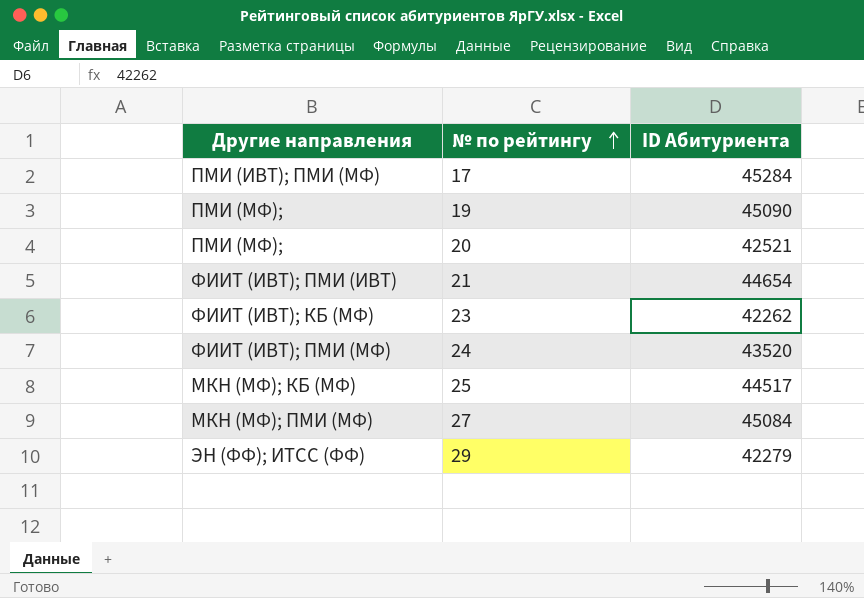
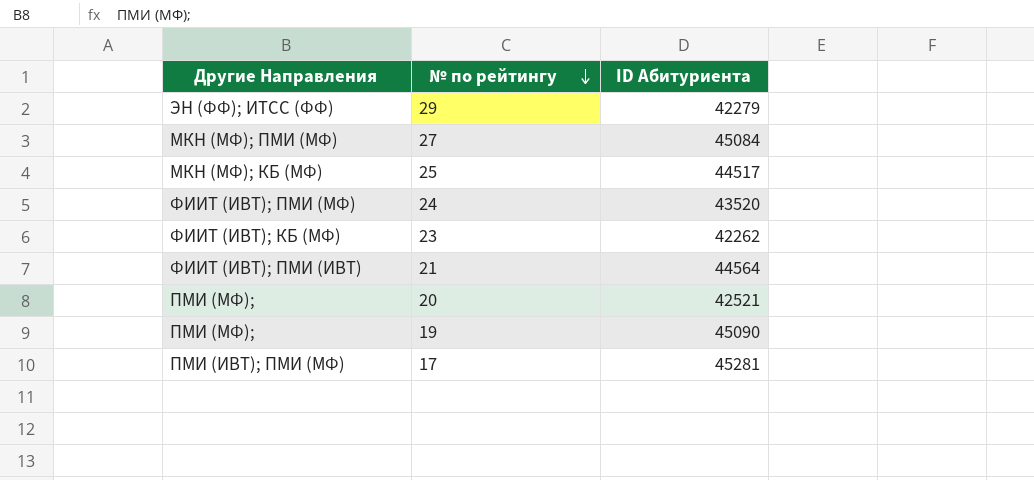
row order: № по рейтингу ascending -> № по рейтингу descending
column name: Другие направления -> Другие Направления
21 | ID Абитуриента: 44654 -> 44564
17 | ID Абитуриента: 45284 -> 45281

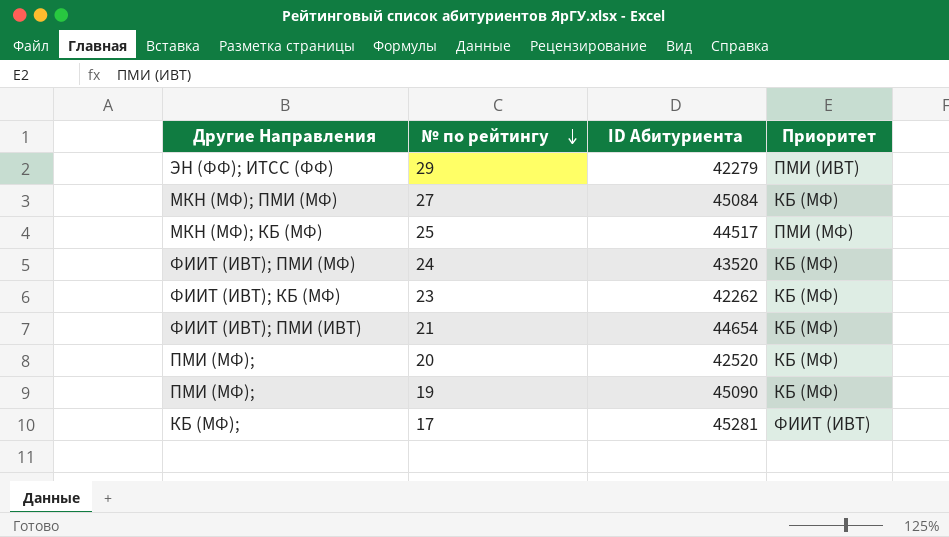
column Приоритет | position: none -> 4
21 | ID Абитуриента: 44564 -> 44654
20 | ID Абитуриента: 42521 -> 42520
17 | Другие Направления: ПМИ (ИВТ); ПМИ (МФ) -> КБ (МФ);

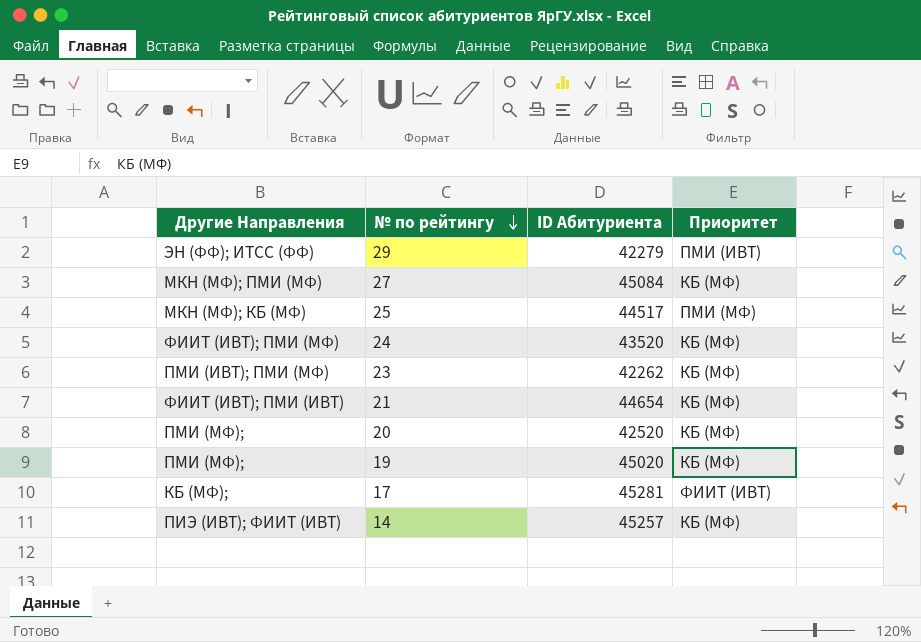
23 | Другие Направления: ФИИТ (ИВТ); КБ (МФ) -> ПМИ (ИВТ); ПМИ (МФ)
19 | ID Абитуриента: 45090 -> 45020
row 14: none -> ПИЭ (ИВТ); ФИИТ (ИВТ) | 45257 | КБ (МФ)

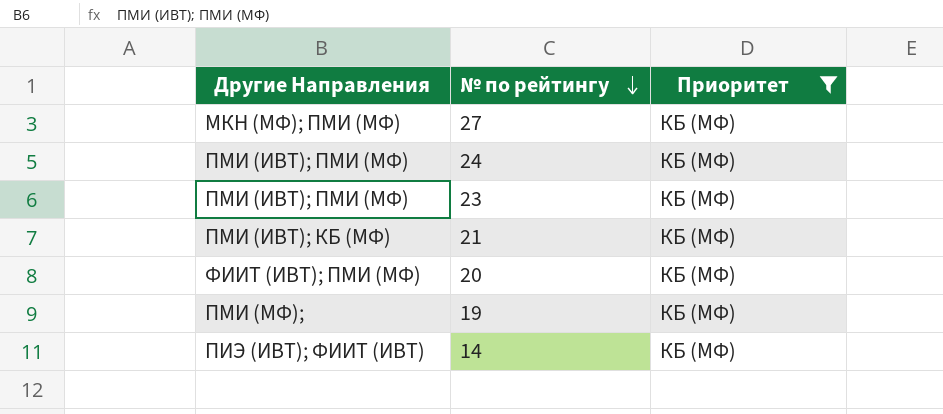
filter: none -> Приоритет = КБ (МФ)
column ID Абитуриента | position: 3 -> none
24 | Другие Направления: ФИИТ (ИВТ); ПМИ (МФ) -> ПМИ (ИВТ); ПМИ (МФ)
21 | Другие Направления: ФИИТ (ИВТ); ПМИ (ИВТ) -> ПМИ (ИВТ); КБ (МФ)
20 | Другие Направления: ПМИ (МФ); -> ФИИТ (ИВТ); ПМИ (МФ)

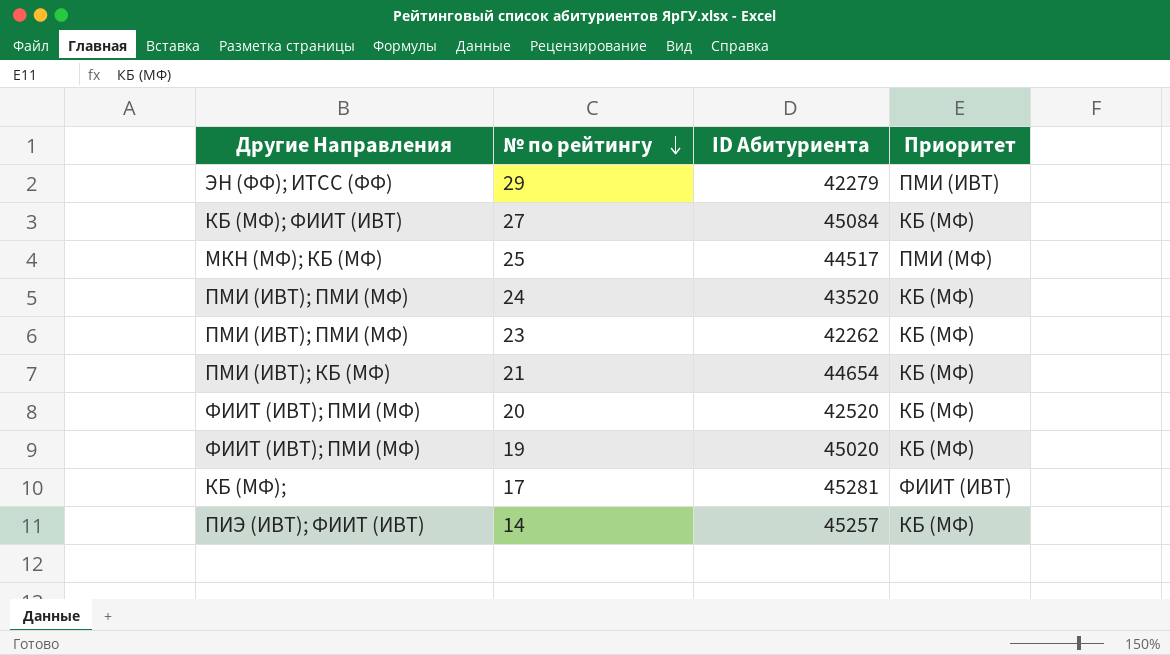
filter: Приоритет = КБ (МФ) -> none
column ID Абитуриента | position: none -> 3
27 | Другие Направления: МКН (МФ); ПМИ (МФ) -> КБ (МФ); ФИИТ (ИВТ)
19 | Другие Направления: ПМИ (МФ); -> ФИИТ (ИВТ); ПМИ (МФ)

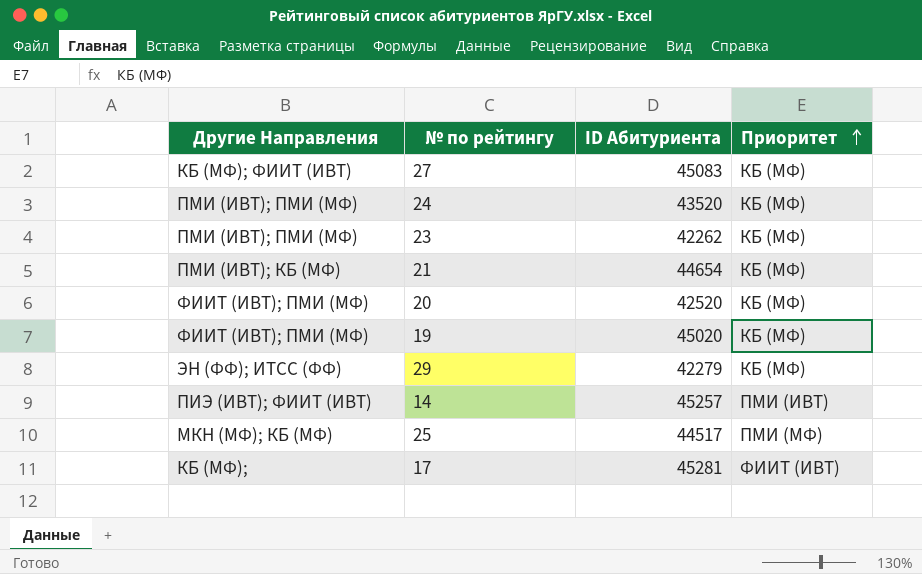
row order: № по рейтингу descending -> Приоритет ascending
27 | ID Абитуриента: 45084 -> 45083
29 | Приоритет: ПМИ (ИВТ) -> КБ (МФ)
14 | Приоритет: КБ (МФ) -> ПМИ (ИВТ)

